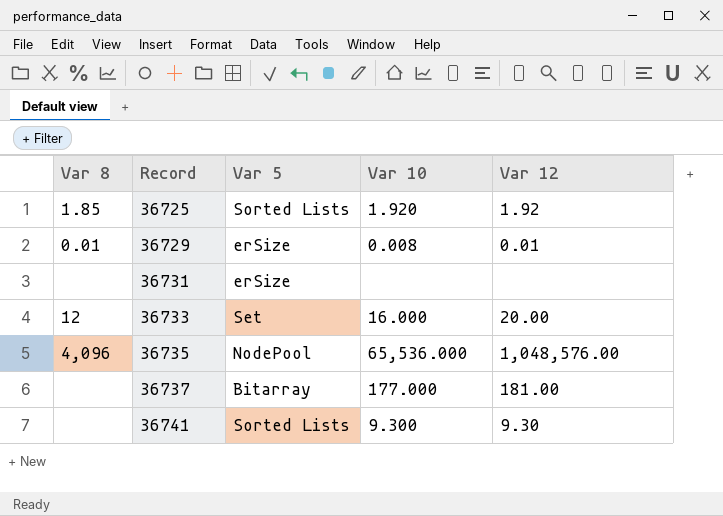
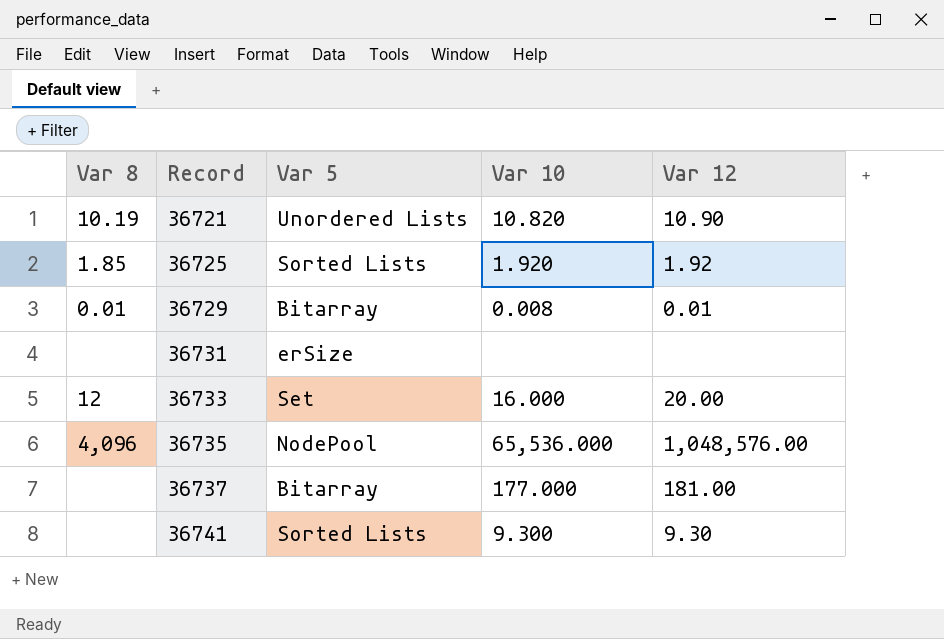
row 36721: none -> 10.19 | Unordered Lists | 10.820 | 10.90
36729 | Var 5: erSize -> Bitarray

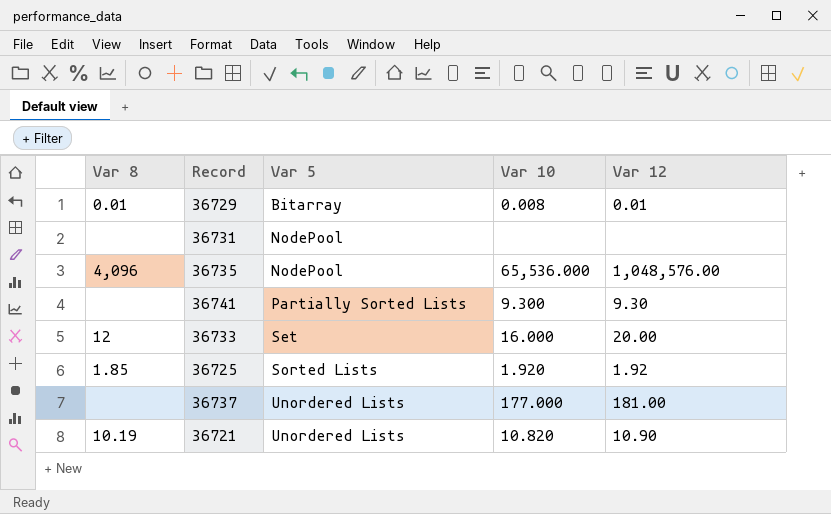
row order: Record ascending -> Var 5 ascending
36731 | Var 5: erSize -> NodePool
36741 | Var 5: Sorted Lists -> Partially Sorted Lists
36737 | Var 5: Bitarray -> Unordered Lists

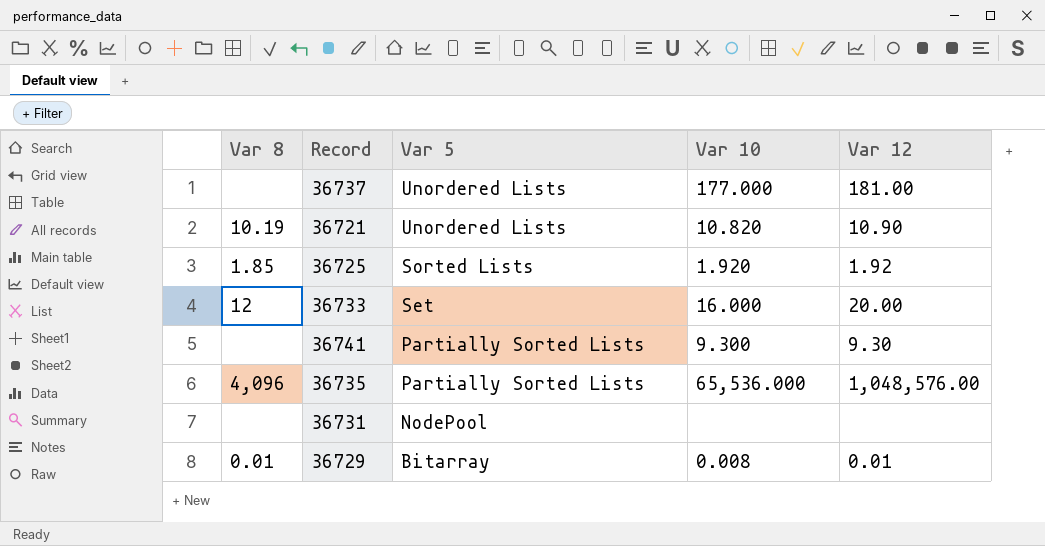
row order: Var 5 ascending -> Var 5 descending
36735 | Var 5: NodePool -> Partially Sorted Lists

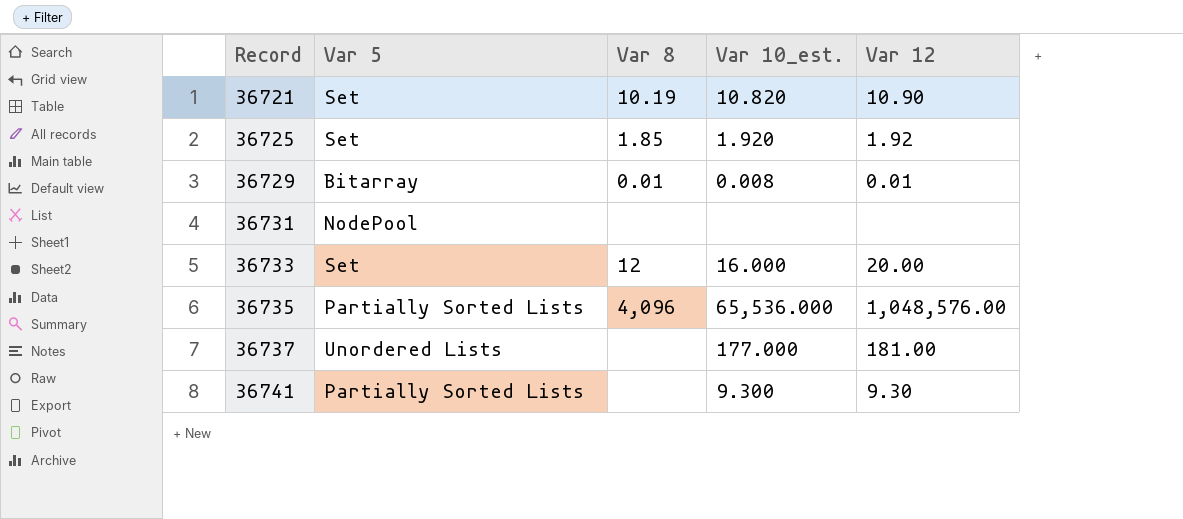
row order: Var 5 descending -> Record ascending
column Var 8 | position: 1 -> 3
column name: Var 10 -> Var 10_est.
36721 | Var 5: Unordered Lists -> Set
36725 | Var 5: Sorted Lists -> Set

